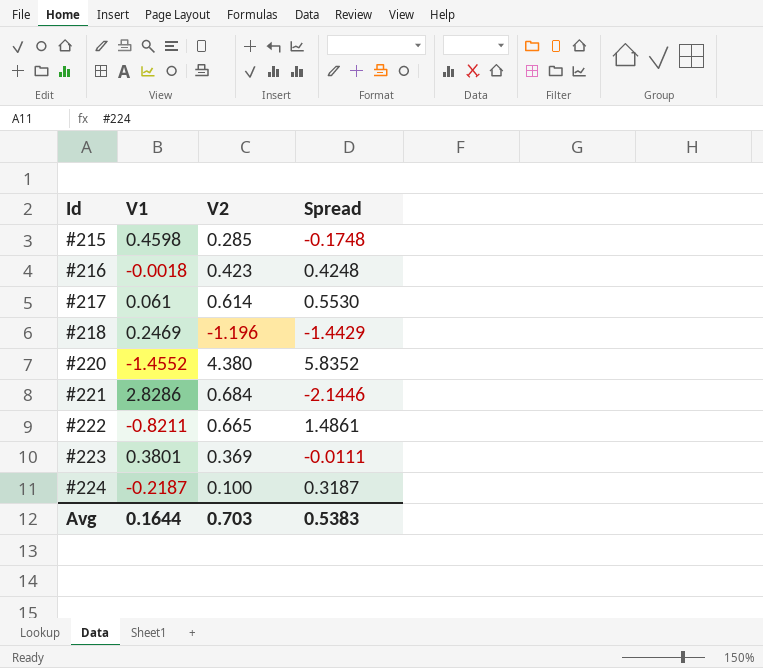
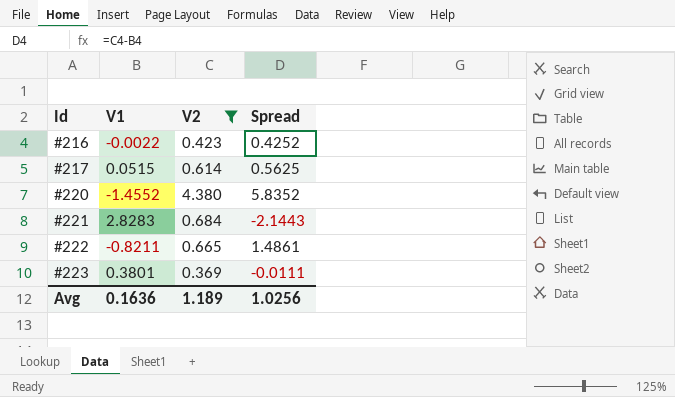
filter: none -> V2 >= 0.369
#216 | V1: -0.0018 -> -0.0022
#216 | Spread: 0.4248 -> 0.4252
#217 | V1: 0.061 -> 0.0515
#217 | Spread: 0.5530 -> 0.5625
#221 | V1: 2.8286 -> 2.8283
#221 | Spread: -2.1446 -> -2.1443
Avg | V1: 0.1644 -> 0.1636
Avg | V2: 0.703 -> 1.189
Avg | Spread: 0.5383 -> 1.0256

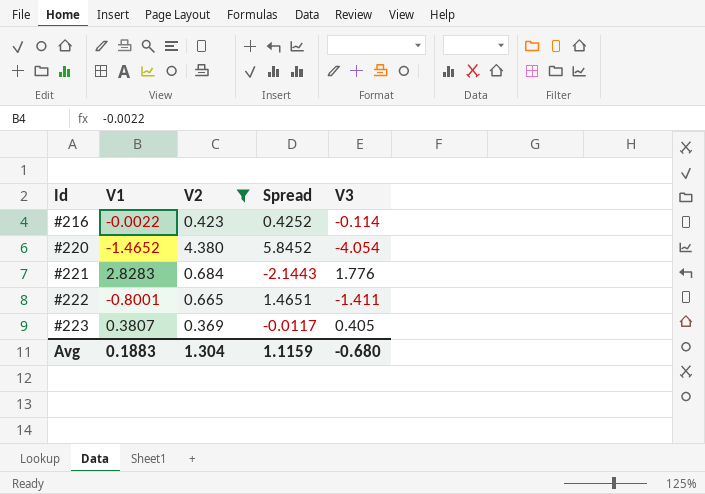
column V3 | position: none -> 5
row #217: 0.0515 | 0.614 | 0.5625 -> none
#220 | V1: -1.4552 -> -1.4652
#220 | Spread: 5.8352 -> 5.8452
#222 | V1: -0.8211 -> -0.8001
#222 | Spread: 1.4861 -> 1.4651
#223 | V1: 0.3801 -> 0.3807
#223 | Spread: -0.0111 -> -0.0117
Avg | V1: 0.1636 -> 0.1883
Avg | V2: 1.189 -> 1.304
Avg | Spread: 1.0256 -> 1.1159

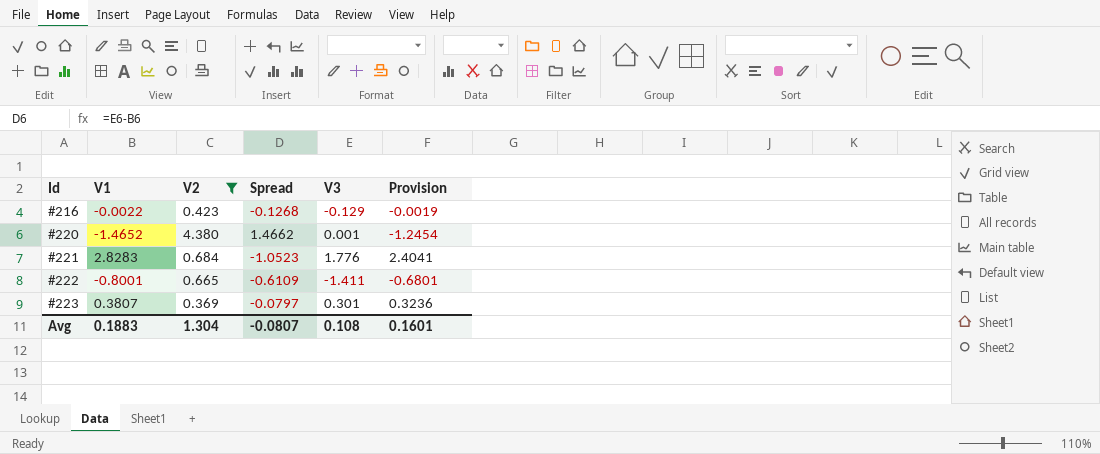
column Spread | formula: [V2] - [V1] -> [V3] - [V1]
column Provision | formula: none -> [V1] * 0.85
#216 | V3: -0.114 -> -0.129
#220 | V3: -4.054 -> 0.001
#223 | V3: 0.405 -> 0.301
Avg | Spread: 1.1159 -> -0.0807
Avg | V3: -0.680 -> 0.108

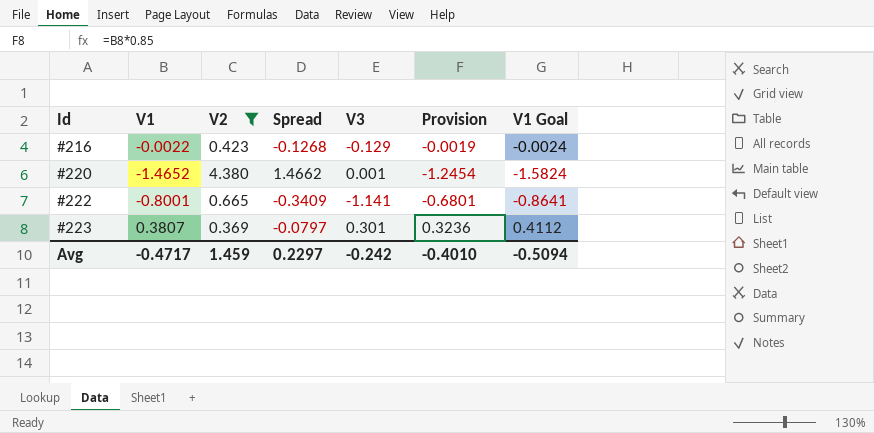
column V1 Goal | formula: none -> [V1] * 1.08
row #221: 2.8283 | 0.684 | -1.0523 | 1.776 | 2.4041 -> none
#222 | Spread: -0.6109 -> -0.3409
#222 | V3: -1.411 -> -1.141
Avg | V1: 0.1883 -> -0.4717
Avg | V2: 1.304 -> 1.459
Avg | Spread: -0.0807 -> 0.2297
Avg | V3: 0.108 -> -0.242
Avg | Provision: 0.1601 -> -0.4010

